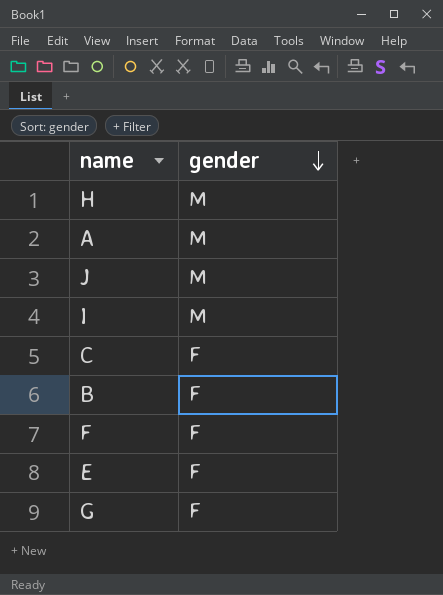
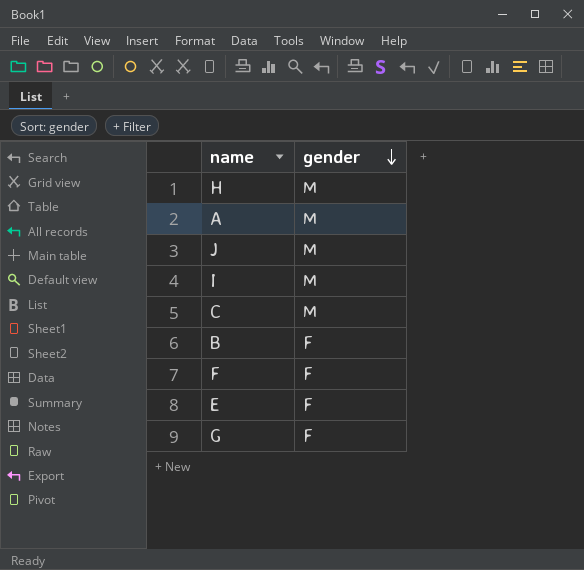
C | gender: F -> M

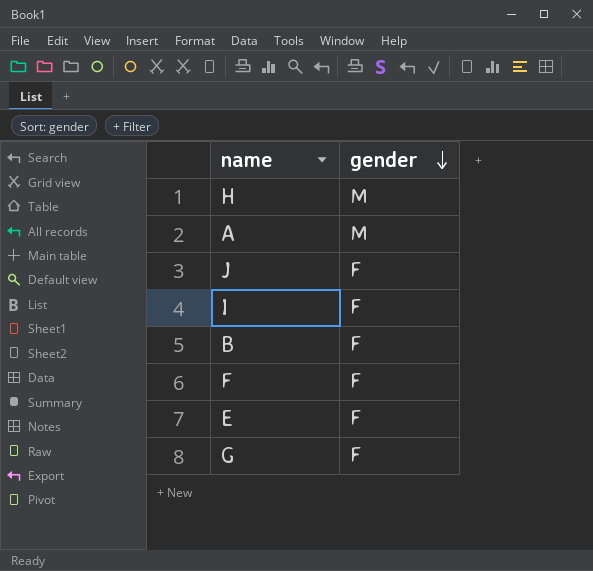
row C: M -> none
J | gender: M -> F
I | gender: M -> F

